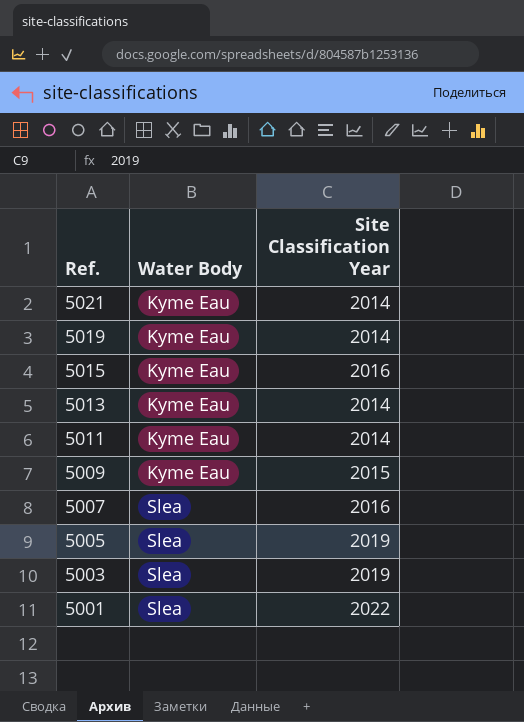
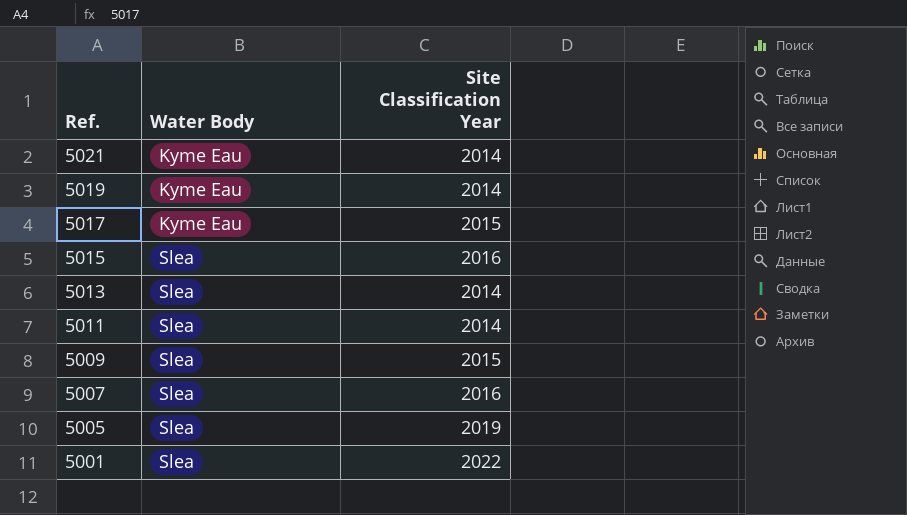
row 5003: Slea | 2019 -> none
row 5017: none -> Kyme Eau | 2015
5015 | Water Body: Kyme Eau -> Slea
5013 | Water Body: Kyme Eau -> Slea
5011 | Water Body: Kyme Eau -> Slea
5009 | Water Body: Kyme Eau -> Slea

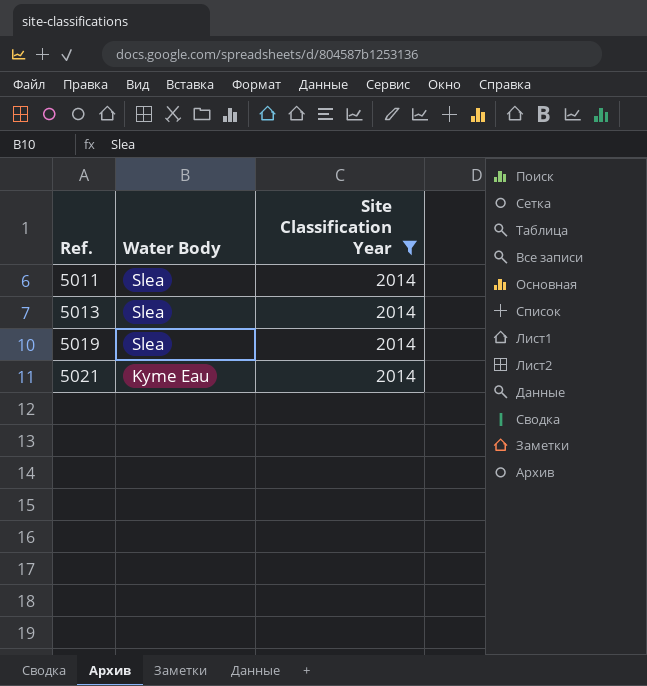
filter: none -> Site Classification Year = 2014
row order: Ref. descending -> Ref. ascending
5019 | Water Body: Kyme Eau -> Slea

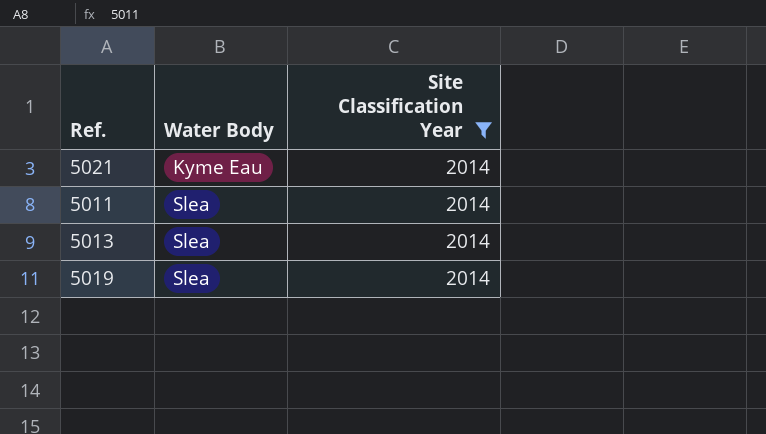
row order: Ref. ascending -> Water Body ascending

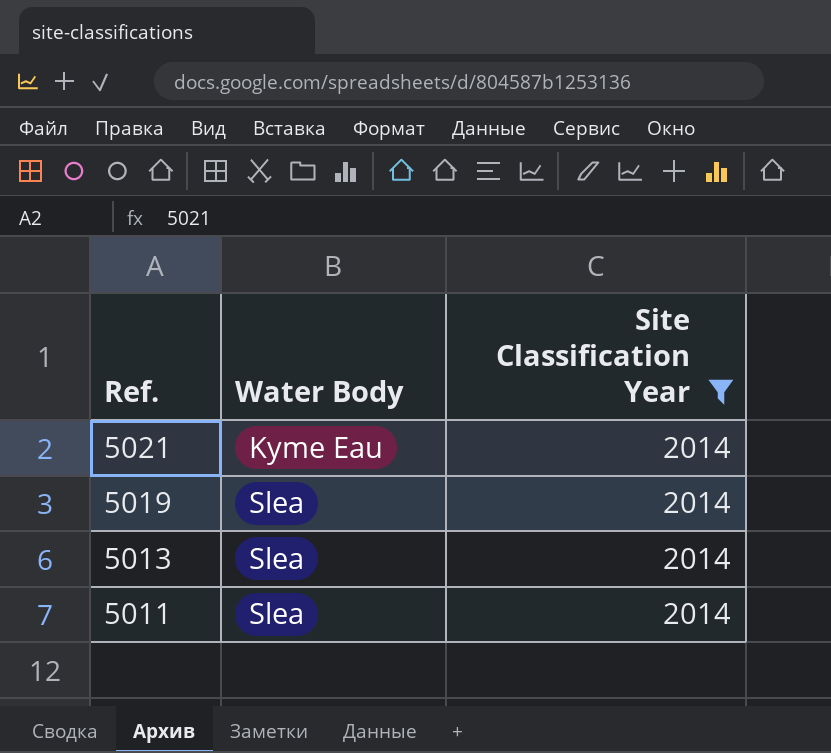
row order: Water Body ascending -> Ref. descending

